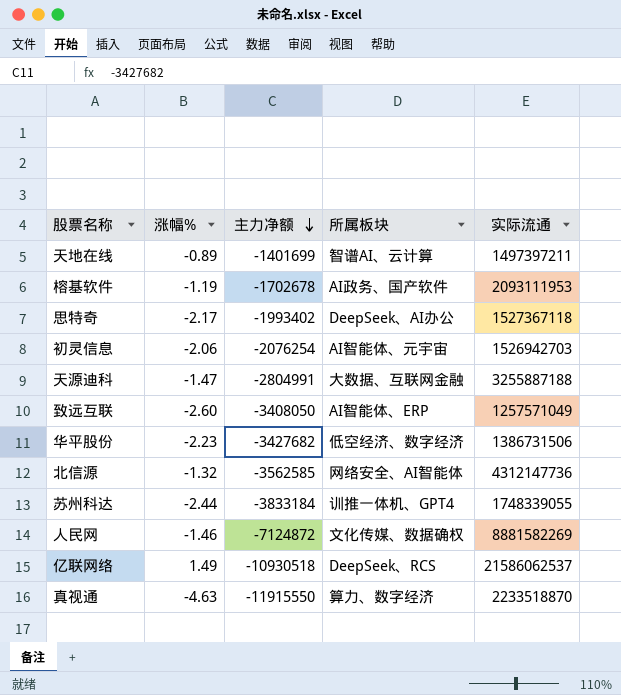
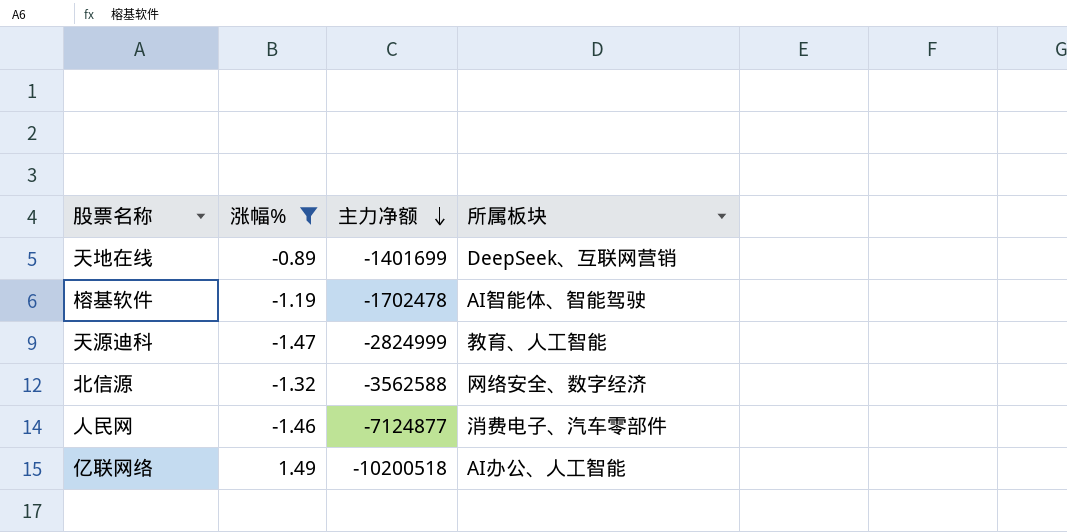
filter: none -> 涨幅% >= -1.47
column 实际流通 | position: 5 -> none
天地在线 | 所属板块: 智谱AI、云计算 -> DeepSeek、互联网营销
榕基软件 | 主力净额: -1702678 -> -1702478
榕基软件 | 所属板块: AI政务、国产软件 -> AI智能体、智能驾驶
天源迪科 | 主力净额: -2804991 -> -2824999
天源迪科 | 所属板块: 大数据、互联网金融 -> 教育、人工智能
北信源 | 主力净额: -3562585 -> -3562588
北信源 | 所属板块: 网络安全、AI智能体 -> 网络安全、数字经济
人民网 | 主力净额: -7124872 -> -7124877
人民网 | 所属板块: 文化传媒、数据确权 -> 消费电子、汽车零部件
亿联网络 | 主力净额: -10930518 -> -10200518
亿联网络 | 所属板块: DeepSeek、RCS -> AI办公、人工智能

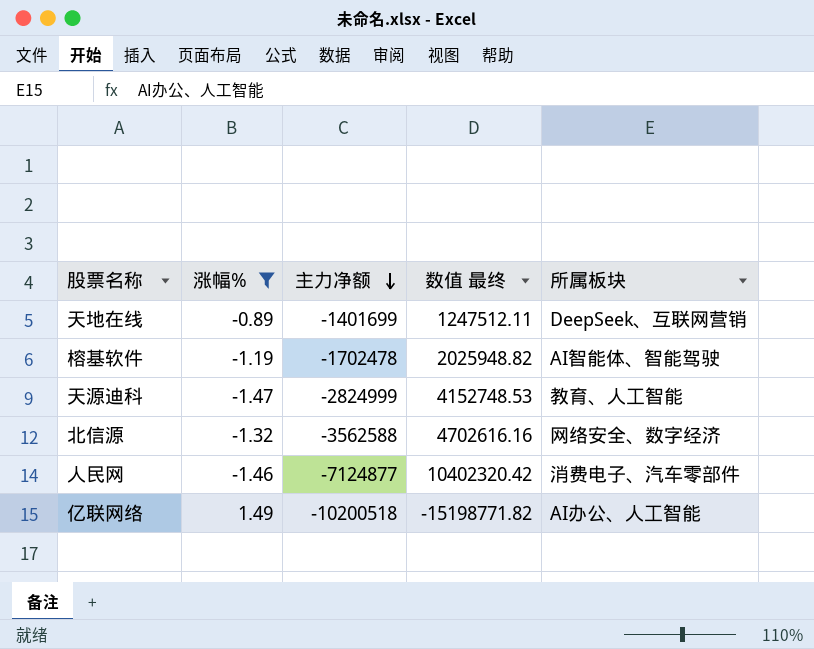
column 数值 最终 | formula: none -> [涨幅%] * [主力净额]

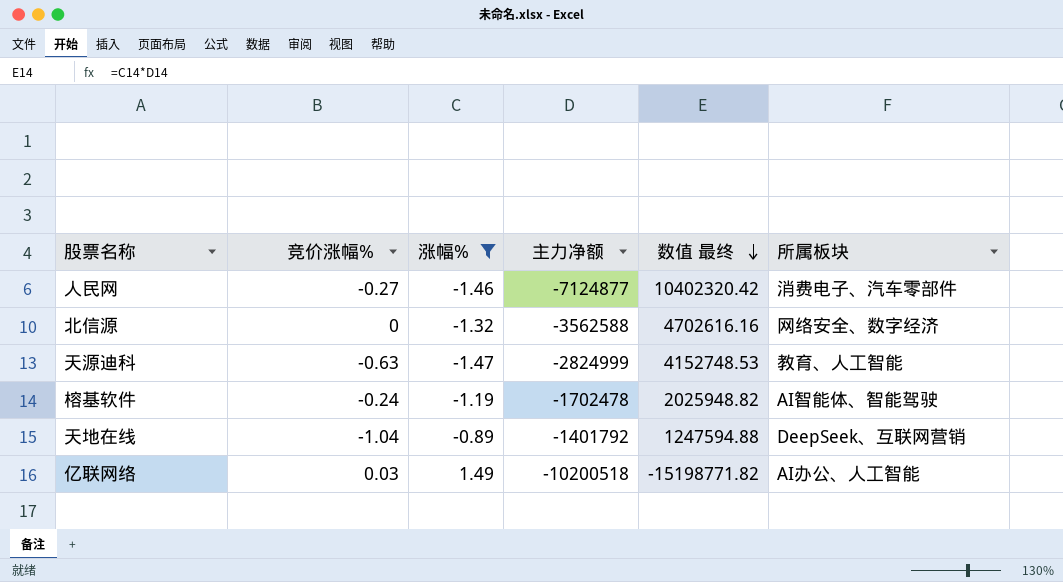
row order: 主力净额 descending -> 数值 最终 descending
column 竞价涨幅% | position: none -> 2
天地在线 | 主力净额: -1401699 -> -1401792
天地在线 | 数值 最终: 1247512.11 -> 1247594.88

